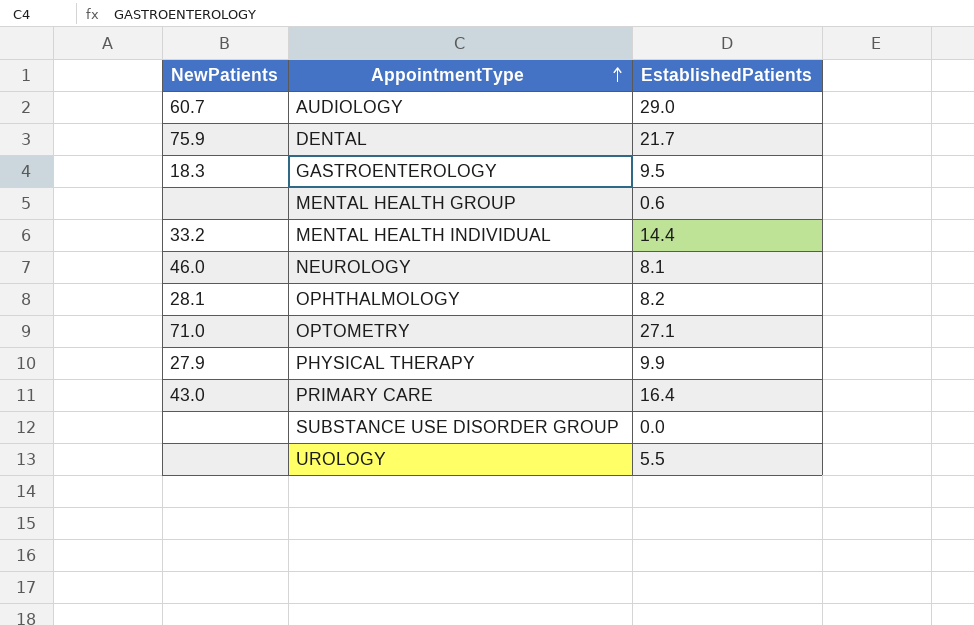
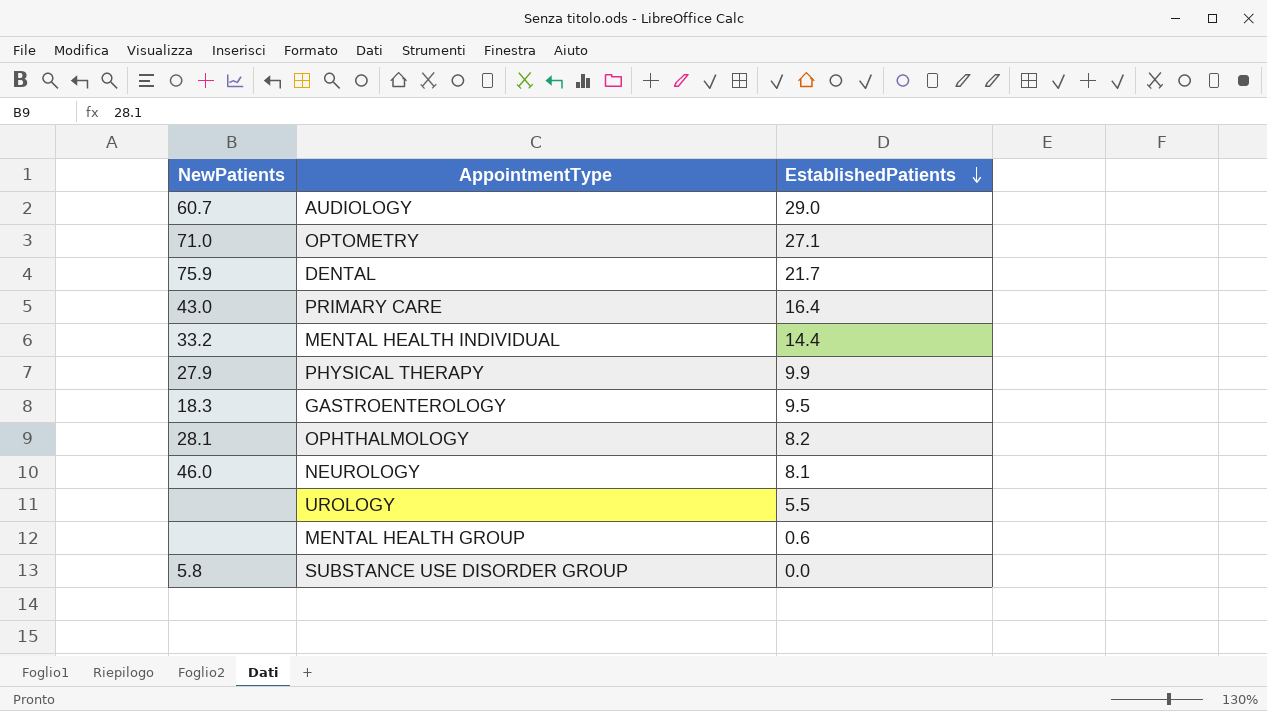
row order: AppointmentType ascending -> EstablishedPatients descending
SUBSTANCE USE DISORDER GROUP | NewPatients: none -> 5.8

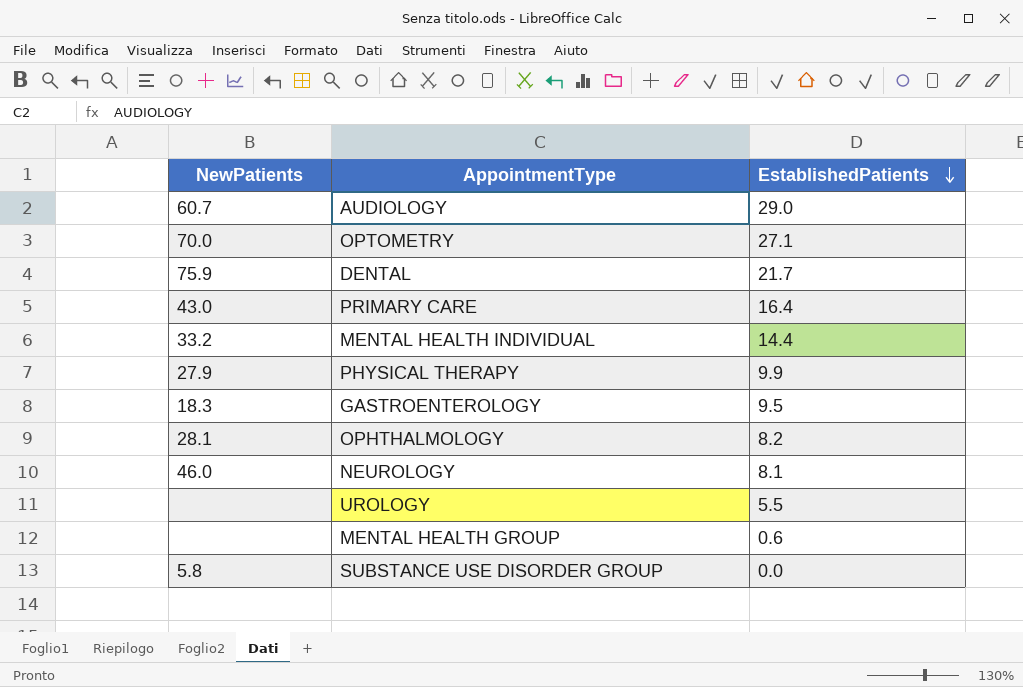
OPTOMETRY | NewPatients: 71.0 -> 70.0

